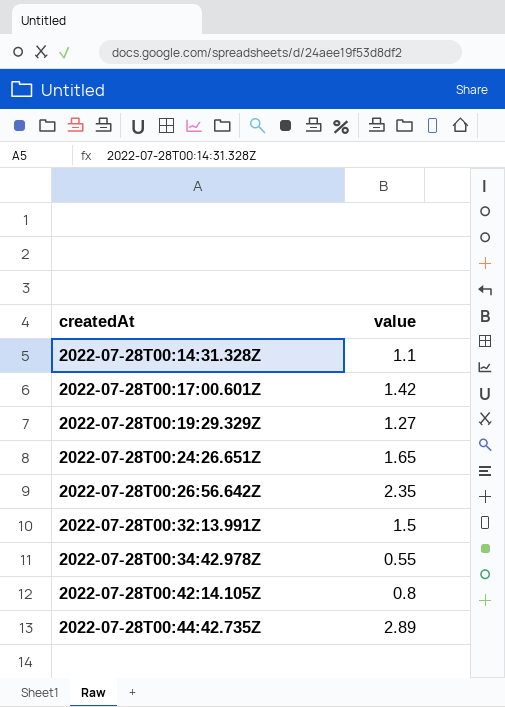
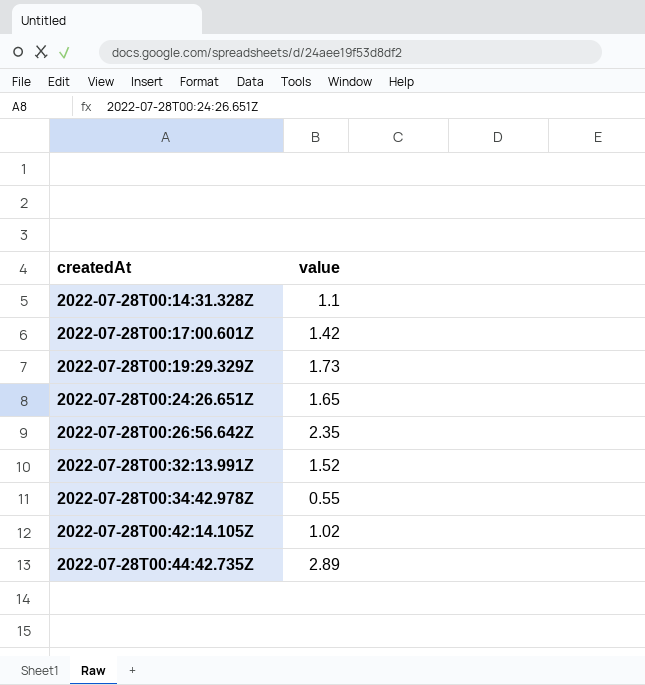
2022-07-28T00:19:29.329Z | value: 1.27 -> 1.73
2022-07-28T00:32:13.991Z | value: 1.5 -> 1.52
2022-07-28T00:42:14.105Z | value: 0.8 -> 1.02

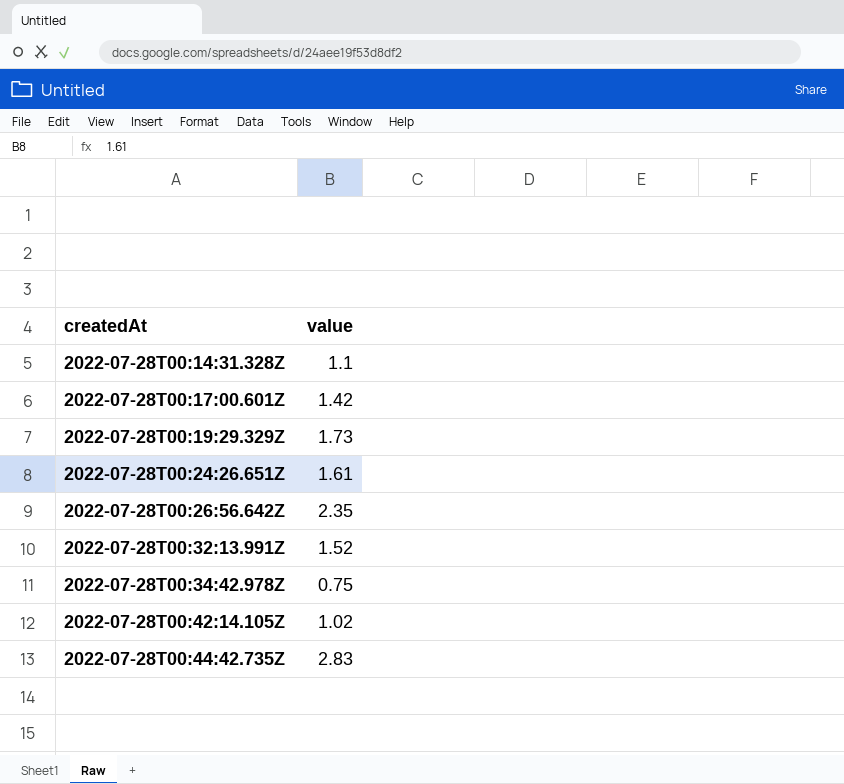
2022-07-28T00:24:26.651Z | value: 1.65 -> 1.61
2022-07-28T00:34:42.978Z | value: 0.55 -> 0.75
2022-07-28T00:44:42.735Z | value: 2.89 -> 2.83

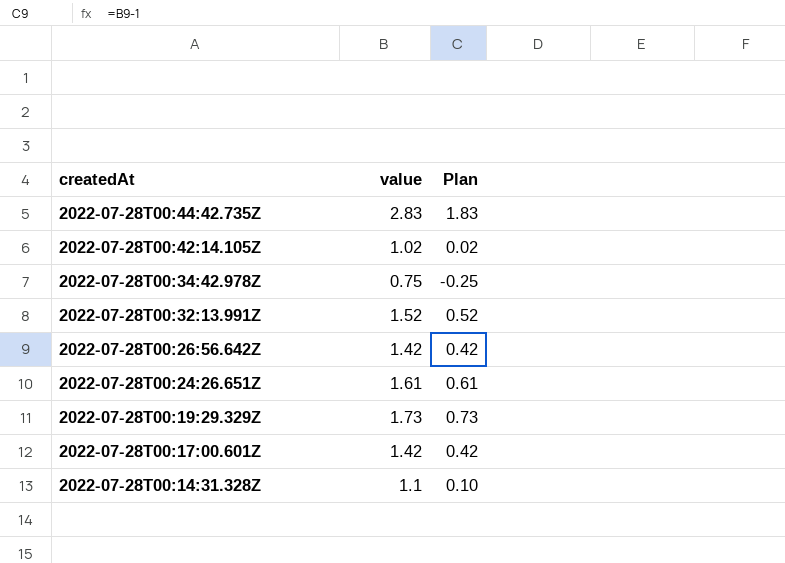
row order: createdAt ascending -> createdAt descending
column Plan | formula: none -> [value] - 1
2022-07-28T00:26:56.642Z | value: 2.35 -> 1.42

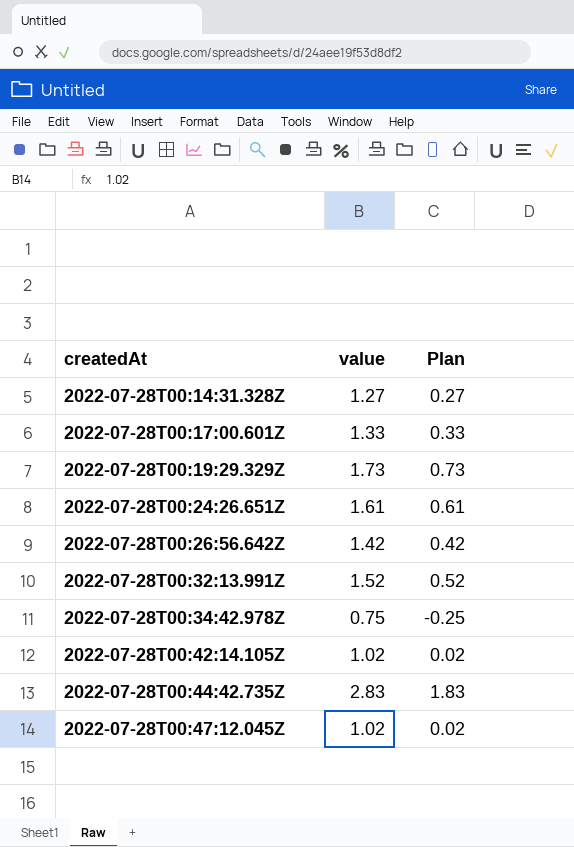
row order: createdAt descending -> createdAt ascending
2022-07-28T00:14:31.328Z | value: 1.1 -> 1.27
2022-07-28T00:14:31.328Z | Plan: 0.10 -> 0.27
2022-07-28T00:17:00.601Z | value: 1.42 -> 1.33
2022-07-28T00:17:00.601Z | Plan: 0.42 -> 0.33
row 2022-07-28T00:47:12.045Z: none -> 1.02 | 0.02

